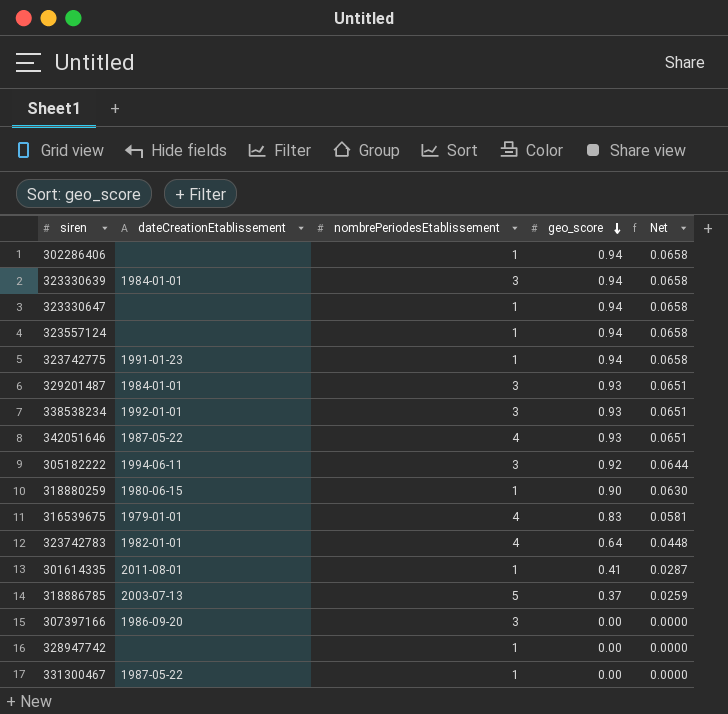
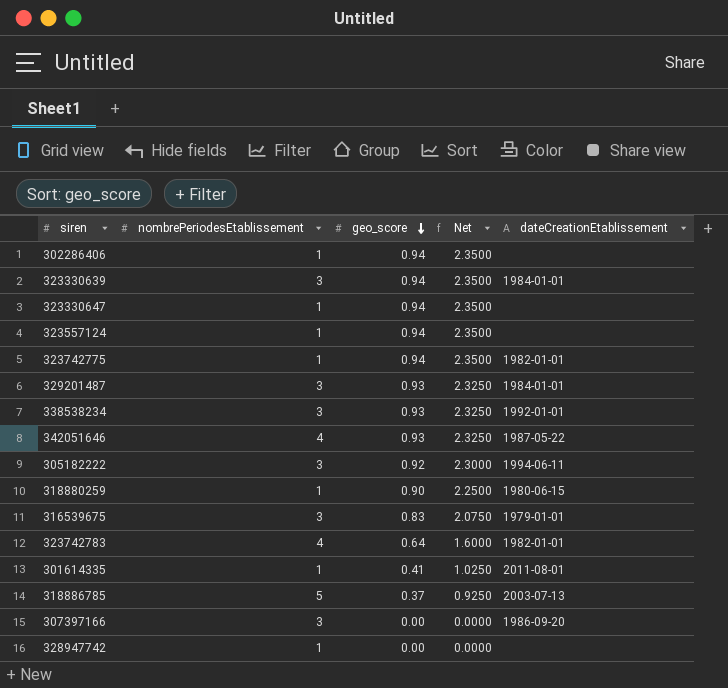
column Net | formula: [geo_score] * 0.07 -> [geo_score] * 2.5
column dateCreationEtablissement | position: 2 -> 5
row 331300467: 1987-05-22 | 1 | 0.00 | 0.0000 -> none
323742775 | dateCreationEtablissement: 1991-01-23 -> 1982-01-01
316539675 | nombrePeriodesEtablissement: 4 -> 3

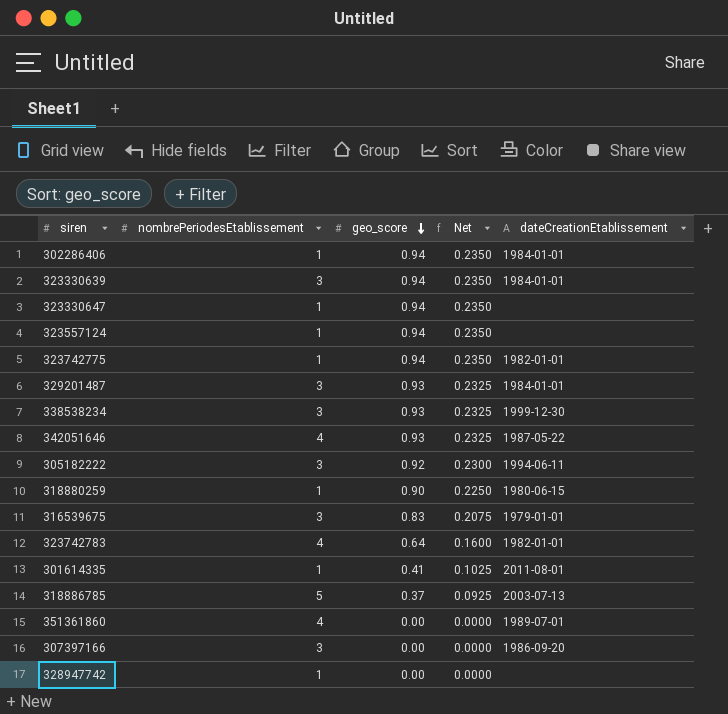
column Net | formula: [geo_score] * 2.5 -> [geo_score] * 0.25
302286406 | dateCreationEtablissement: none -> 1984-01-01
338538234 | dateCreationEtablissement: 1992-01-01 -> 1999-12-30
row 351361860: none -> 4 | 0.00 | 0.0000 | 1989-07-01

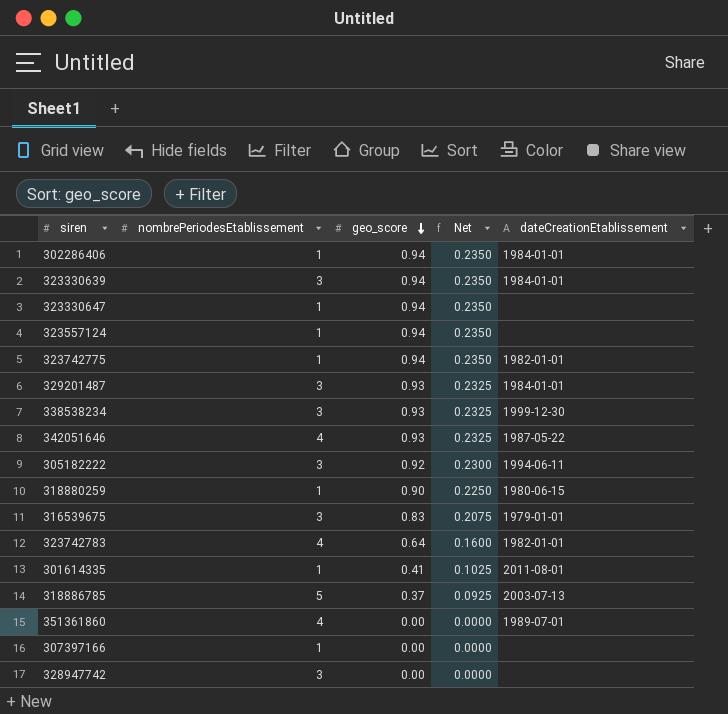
307397166 | nombrePeriodesEtablissement: 3 -> 1
307397166 | dateCreationEtablissement: 1986-09-20 -> none
328947742 | nombrePeriodesEtablissement: 1 -> 3

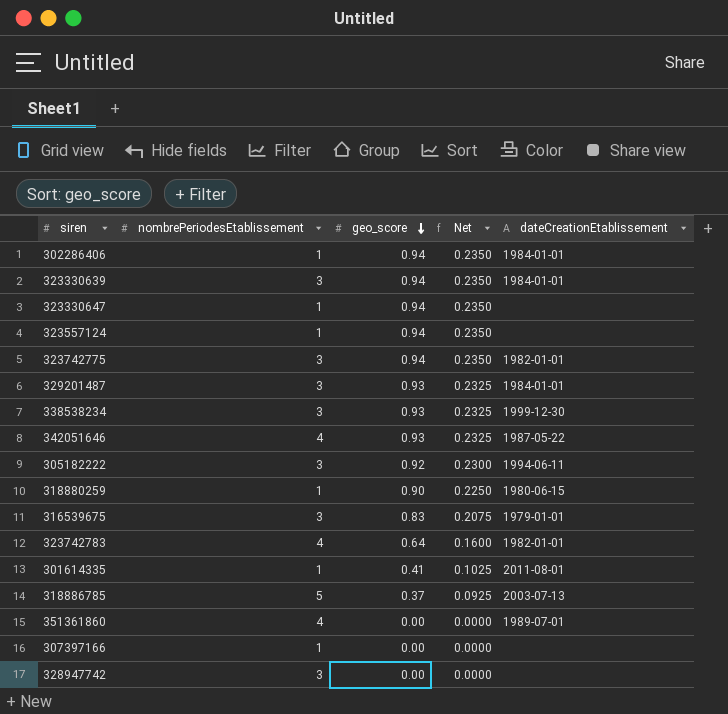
323742775 | nombrePeriodesEtablissement: 1 -> 3

